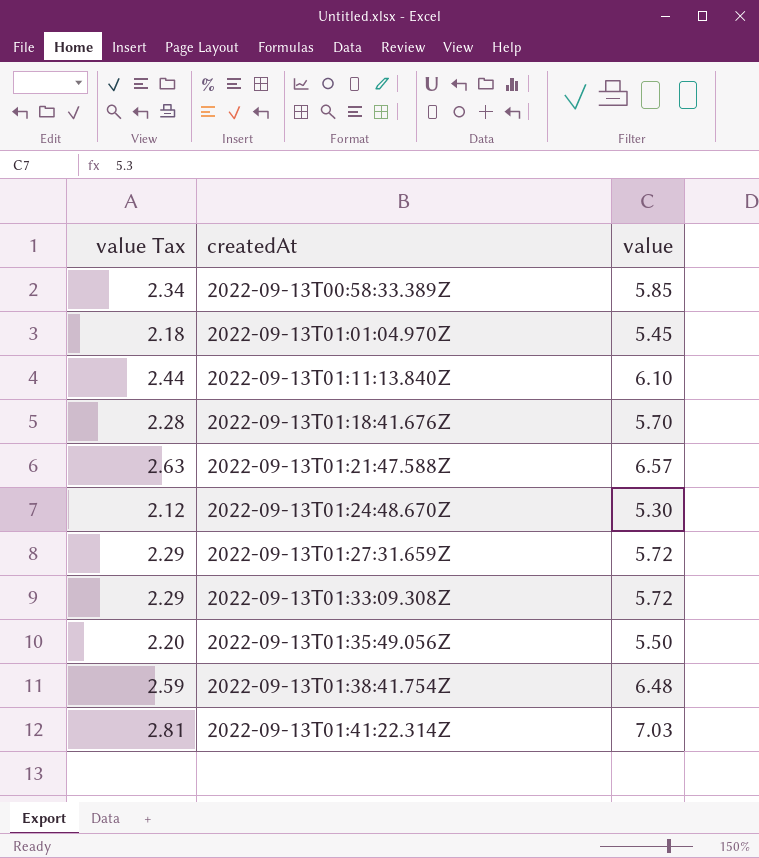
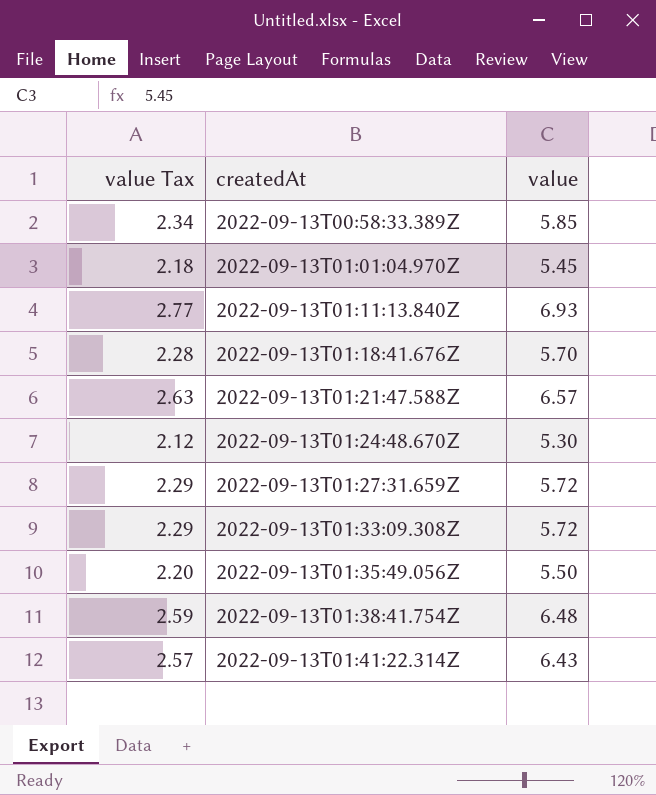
2022-09-13T01:11:13.840Z | value Tax: 2.44 -> 2.77
2022-09-13T01:11:13.840Z | value: 6.10 -> 6.93
2022-09-13T01:41:22.314Z | value Tax: 2.81 -> 2.57
2022-09-13T01:41:22.314Z | value: 7.03 -> 6.43

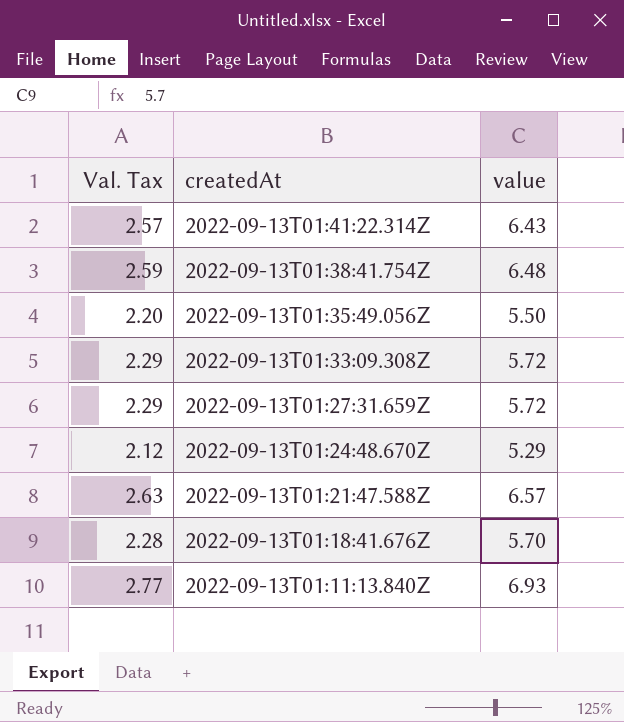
row order: createdAt ascending -> createdAt descending
column name: value Tax -> Val. Tax
row 2022-09-13T00:58:33.389Z: 2.34 | 5.85 -> none
row 2022-09-13T01:01:04.970Z: 2.18 | 5.45 -> none
2022-09-13T01:24:48.670Z | value: 5.30 -> 5.29

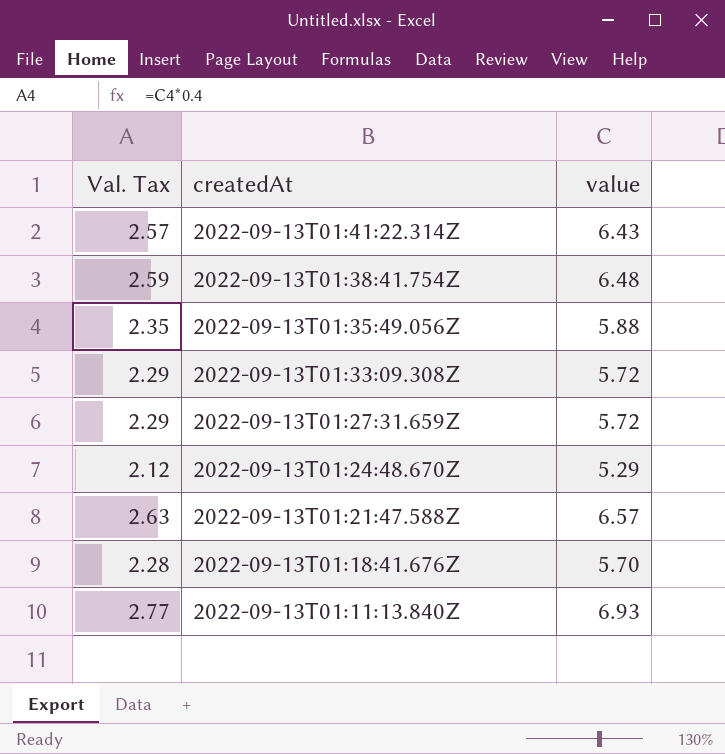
2022-09-13T01:35:49.056Z | Val. Tax: 2.20 -> 2.35
2022-09-13T01:35:49.056Z | value: 5.50 -> 5.88

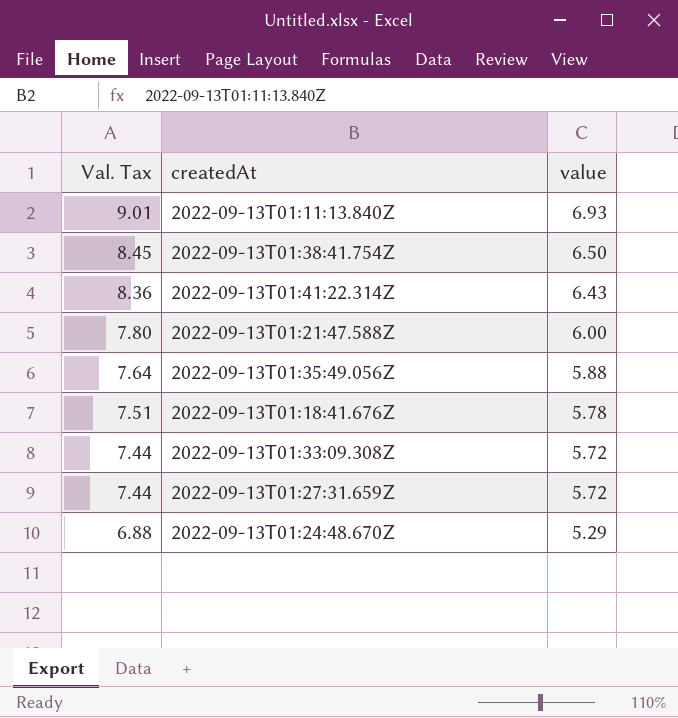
row order: createdAt descending -> Val. Tax descending
column Val. Tax | formula: [value] * 0.4 -> [value] * 1.3
2022-09-13T01:38:41.754Z | value: 6.48 -> 6.50
2022-09-13T01:21:47.588Z | value: 6.57 -> 6.00
2022-09-13T01:18:41.676Z | value: 5.70 -> 5.78

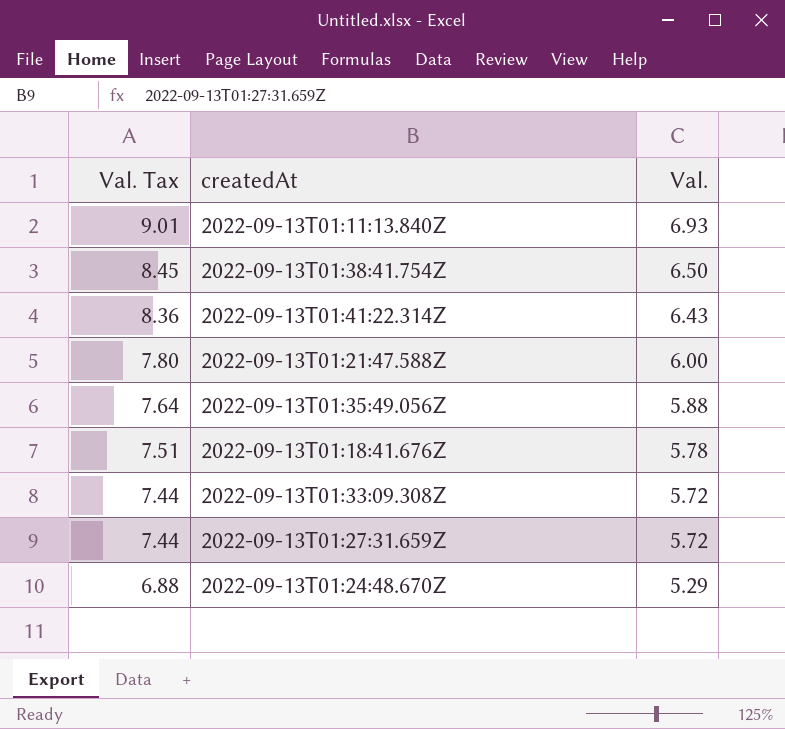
column name: value -> Val.

